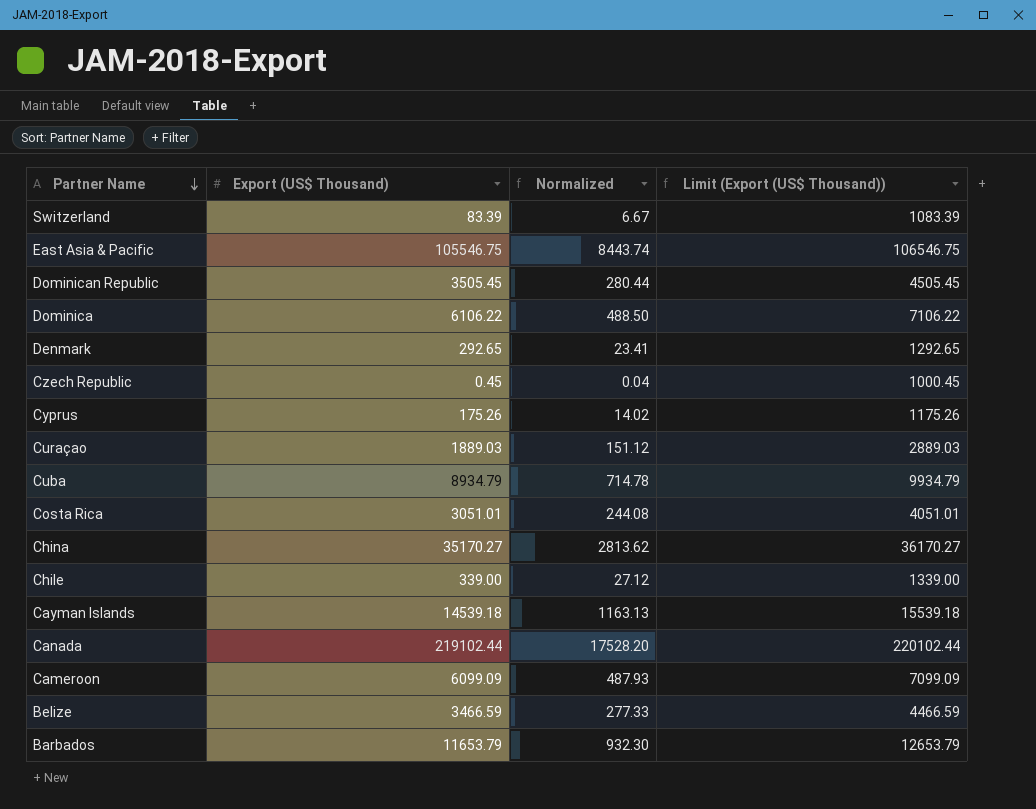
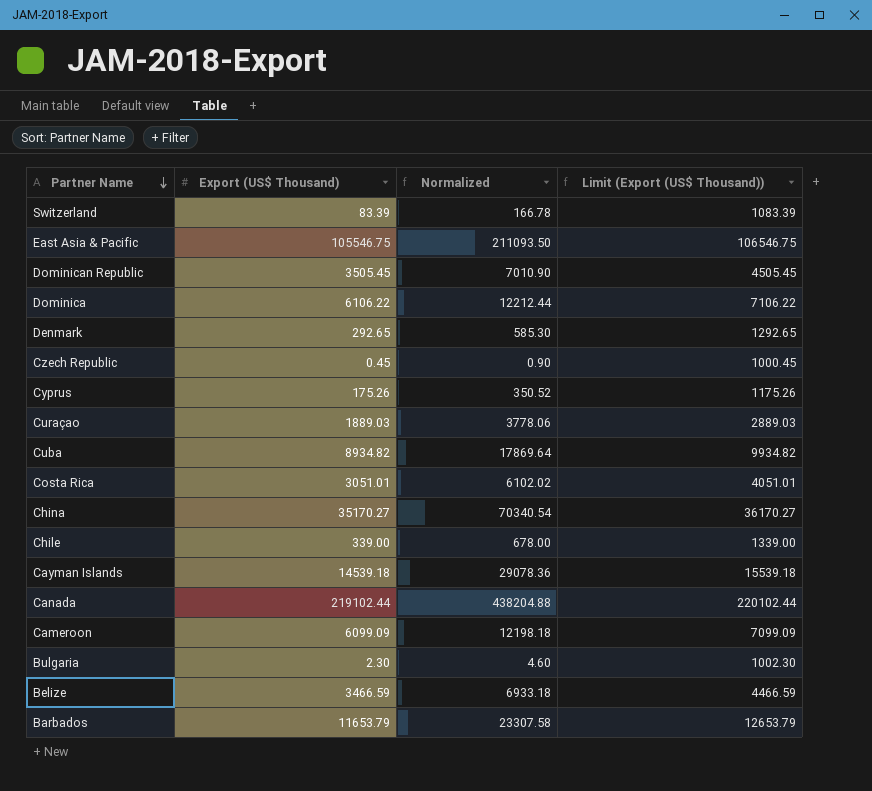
column Normalized | formula: [Export (US$ Thousand)] * 0.08 -> [Export (US$ Thousand)] * 2
Cuba | Export (US$ Thousand): 8934.79 -> 8934.82
Cuba | Limit (Export (US$ Thousand)): 9934.79 -> 9934.82
row Bulgaria: none -> 2.30 | 4.60 | 1002.30

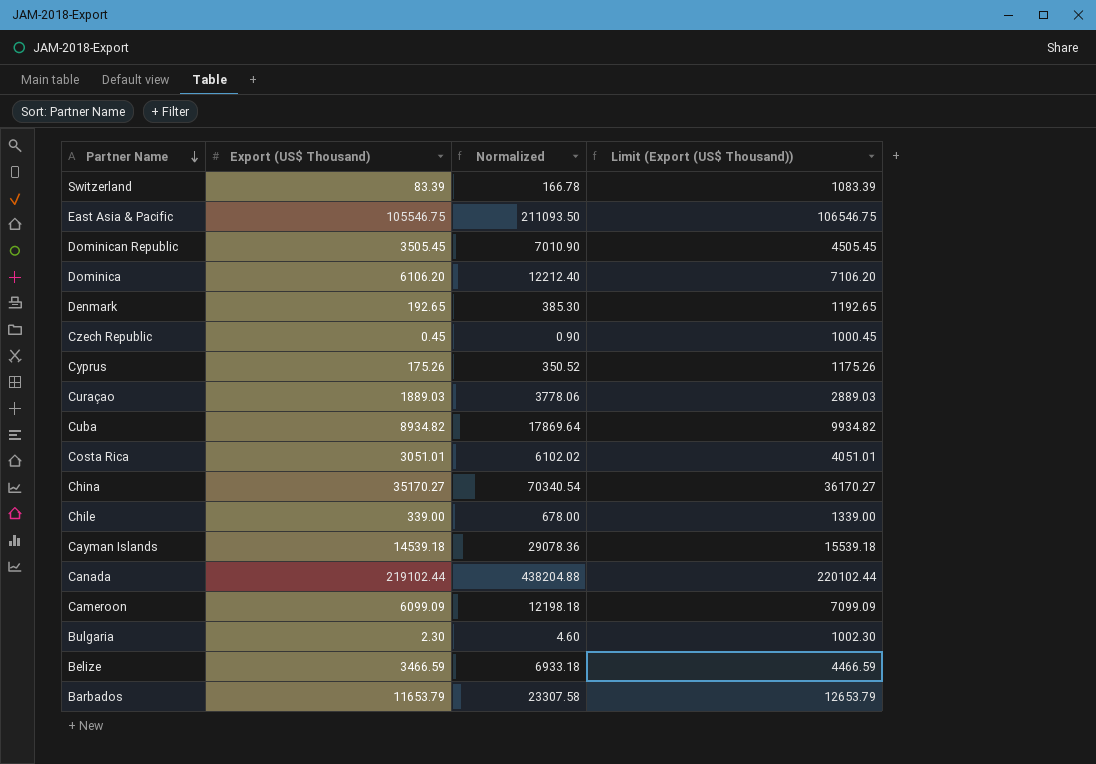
Dominica | Export (US$ Thousand): 6106.22 -> 6106.20
Dominica | Normalized: 12212.44 -> 12212.40
Dominica | Limit (Export (US$ Thousand)): 7106.22 -> 7106.20
Denmark | Export (US$ Thousand): 292.65 -> 192.65
Denmark | Normalized: 585.30 -> 385.30
Denmark | Limit (Export (US$ Thousand)): 1292.65 -> 1192.65

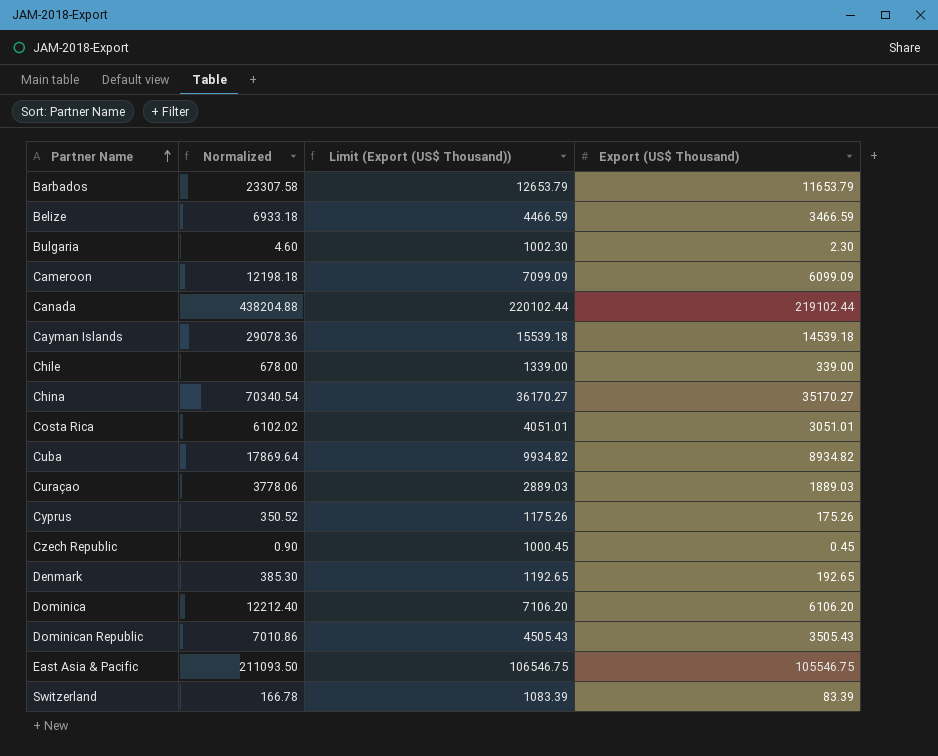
row order: Partner Name descending -> Partner Name ascending
column Export (US$ Thousand) | position: 2 -> 4
Dominican Republic | Normalized: 7010.90 -> 7010.86
Dominican Republic | Limit (Export (US$ Thousand)): 4505.45 -> 4505.43
Dominican Republic | Export (US$ Thousand): 3505.45 -> 3505.43

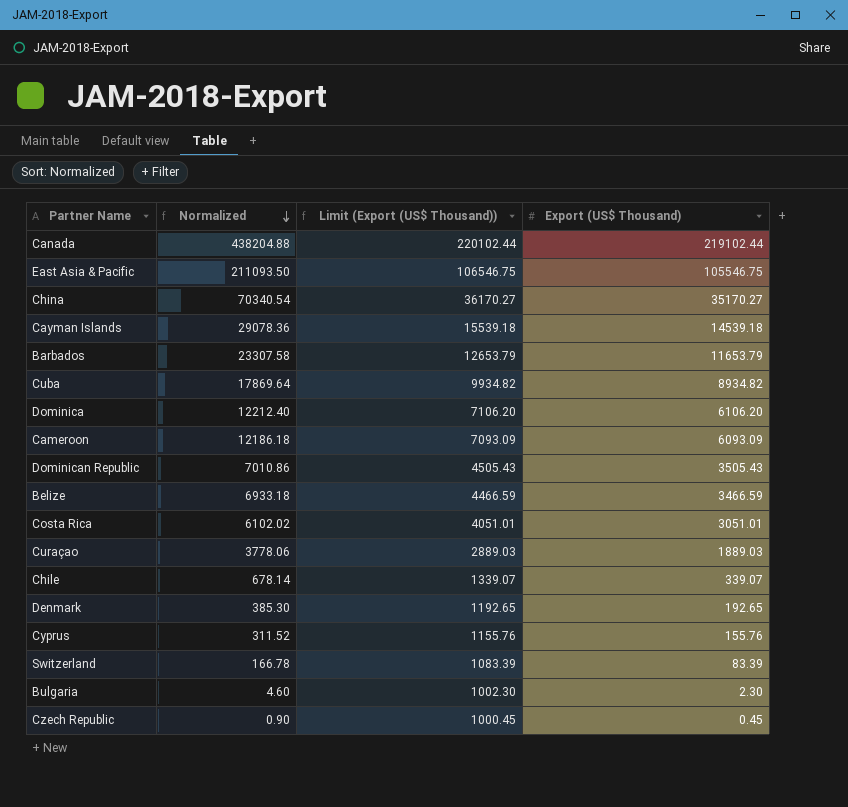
row order: Partner Name ascending -> Normalized descending
Cameroon | Normalized: 12198.18 -> 12186.18
Cameroon | Limit (Export (US$ Thousand)): 7099.09 -> 7093.09
Cameroon | Export (US$ Thousand): 6099.09 -> 6093.09
Chile | Normalized: 678.00 -> 678.14
Chile | Limit (Export (US$ Thousand)): 1339.00 -> 1339.07
Chile | Export (US$ Thousand): 339.00 -> 339.07
Cyprus | Normalized: 350.52 -> 311.52
Cyprus | Limit (Export (US$ Thousand)): 1175.26 -> 1155.76
Cyprus | Export (US$ Thousand): 175.26 -> 155.76

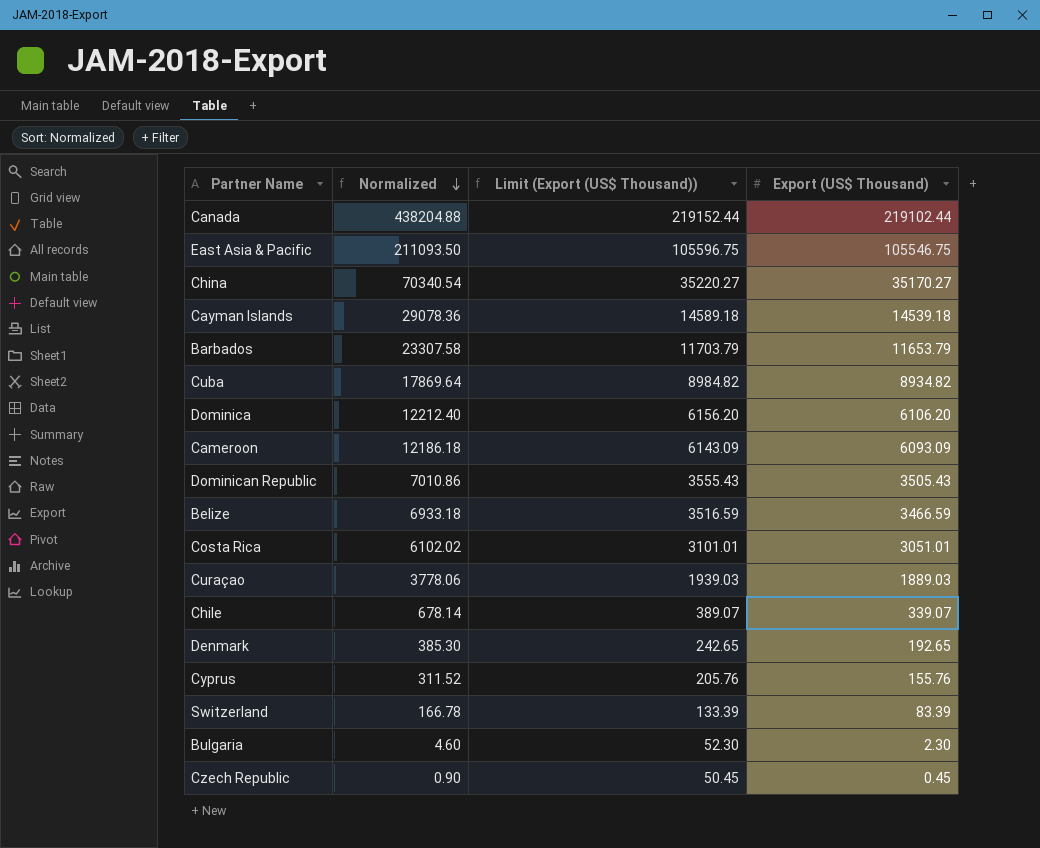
column Limit (Export (US$ Thousand)) | formula: [Export (US$ Thousand)] + 1000 -> [Export (US$ Thousand)] + 50

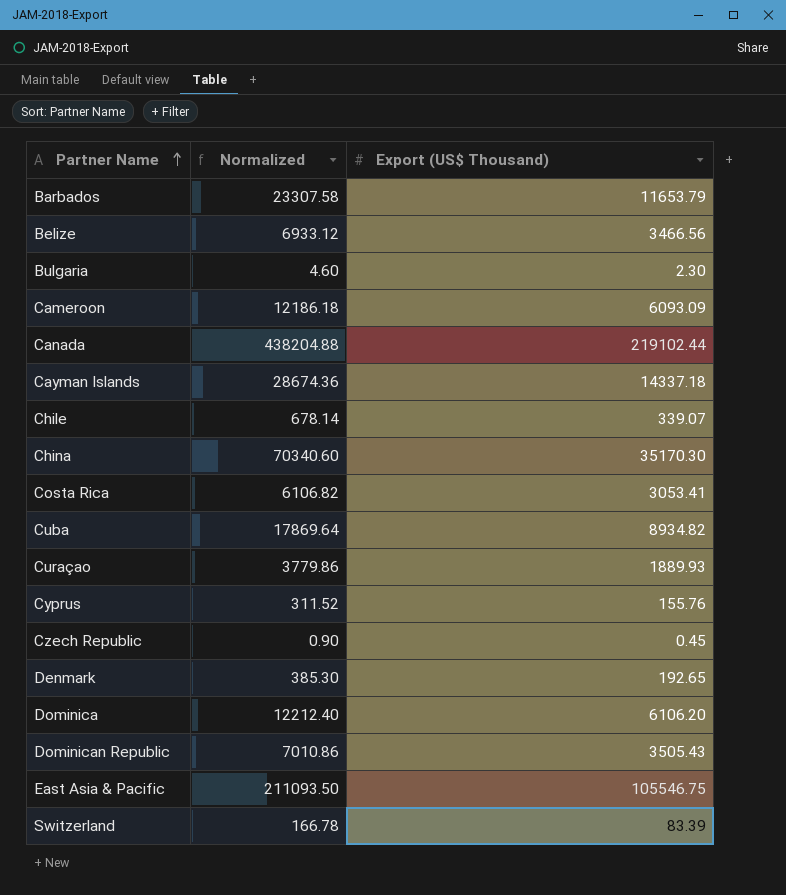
row order: Normalized descending -> Partner Name ascending
column Limit (Export (US$ Thousand)) | formula: [Export (US$ Thousand)] + 50 -> none
Belize | Normalized: 6933.18 -> 6933.12
Belize | Export (US$ Thousand): 3466.59 -> 3466.56
Cayman Islands | Normalized: 29078.36 -> 28674.36
Cayman Islands | Export (US$ Thousand): 14539.18 -> 14337.18
China | Normalized: 70340.54 -> 70340.60
China | Export (US$ Thousand): 35170.27 -> 35170.30
Costa Rica | Normalized: 6102.02 -> 6106.82
Costa Rica | Export (US$ Thousand): 3051.01 -> 3053.41
Curaçao | Normalized: 3778.06 -> 3779.86
Curaçao | Export (US$ Thousand): 1889.03 -> 1889.93

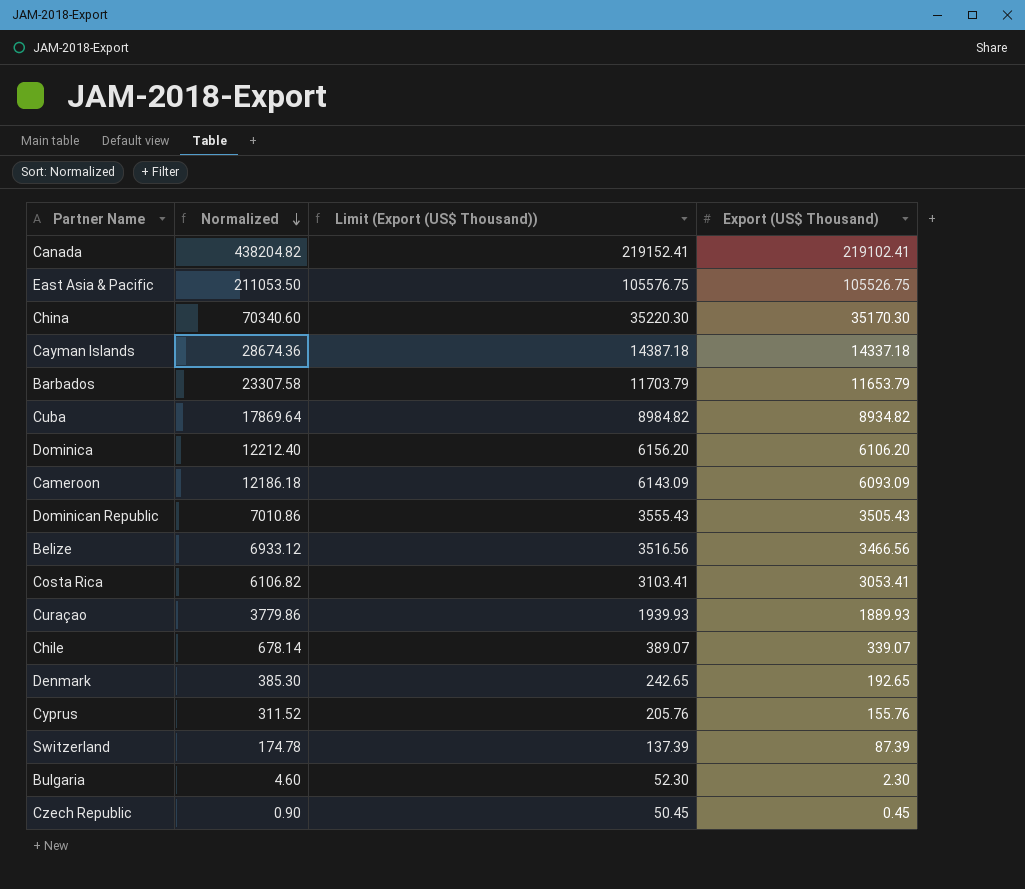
row order: Partner Name ascending -> Normalized descending
column Limit (Export (US$ Thousand)) | formula: none -> [Export (US$ Thousand)] + 50
Canada | Normalized: 438204.88 -> 438204.82
Canada | Export (US$ Thousand): 219102.44 -> 219102.41
East Asia & Pacific | Normalized: 211093.50 -> 211053.50
East Asia & Pacific | Export (US$ Thousand): 105546.75 -> 105526.75
Switzerland | Normalized: 166.78 -> 174.78
Switzerland | Export (US$ Thousand): 83.39 -> 87.39

